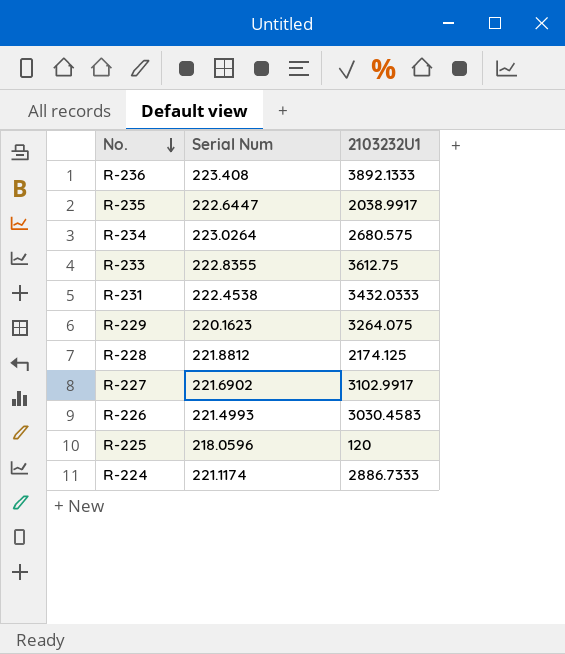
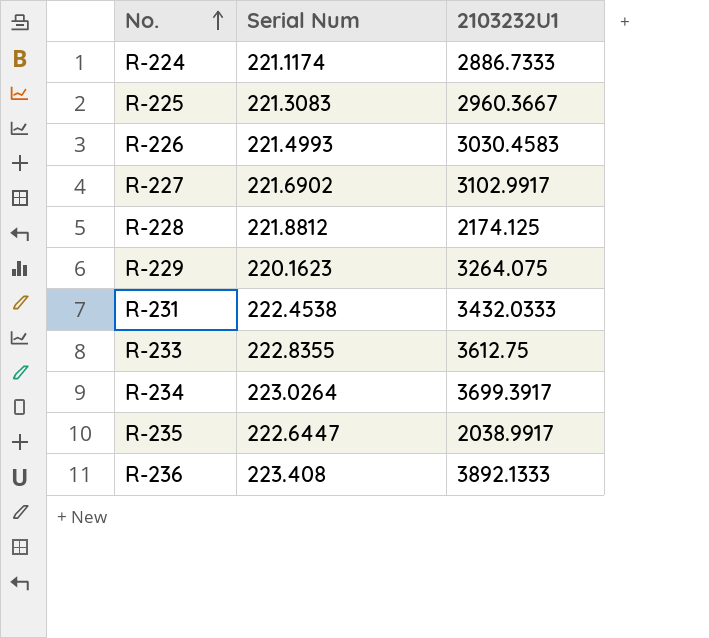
row order: No. descending -> No. ascending
R-225 | Serial Num: 218.0596 -> 221.3083
R-225 | 2103232U1: 120 -> 2960.3667
R-234 | 2103232U1: 2680.575 -> 3699.3917

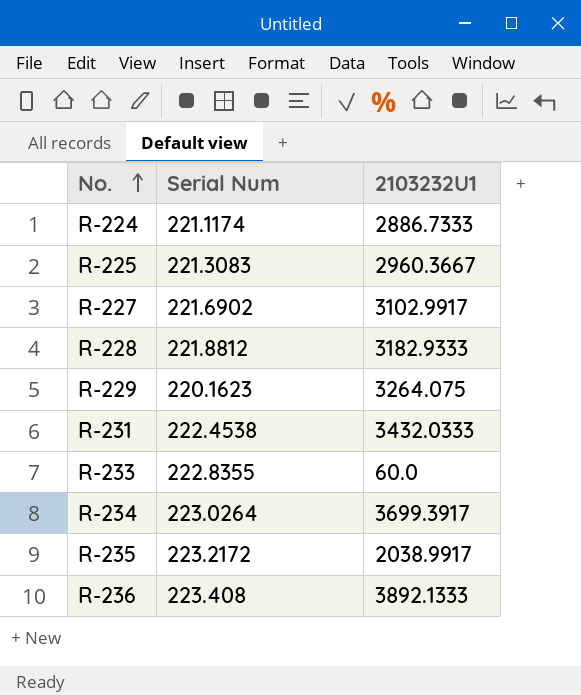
row R-226: 221.4993 | 3030.4583 -> none
R-228 | 2103232U1: 2174.125 -> 3182.9333
R-233 | 2103232U1: 3612.75 -> 60.0
R-235 | Serial Num: 222.6447 -> 223.2172

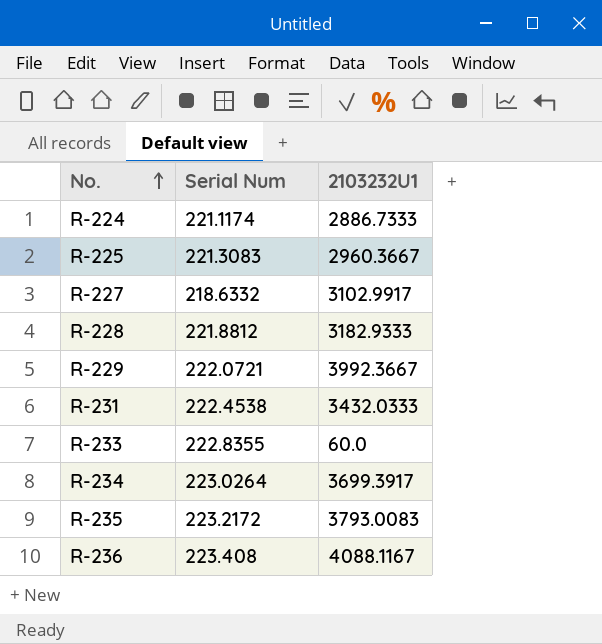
R-227 | Serial Num: 221.6902 -> 218.6332
R-229 | Serial Num: 220.1623 -> 222.0721
R-229 | 2103232U1: 3264.075 -> 3992.3667
R-235 | 2103232U1: 2038.9917 -> 3793.0083
R-236 | 2103232U1: 3892.1333 -> 4088.1167

